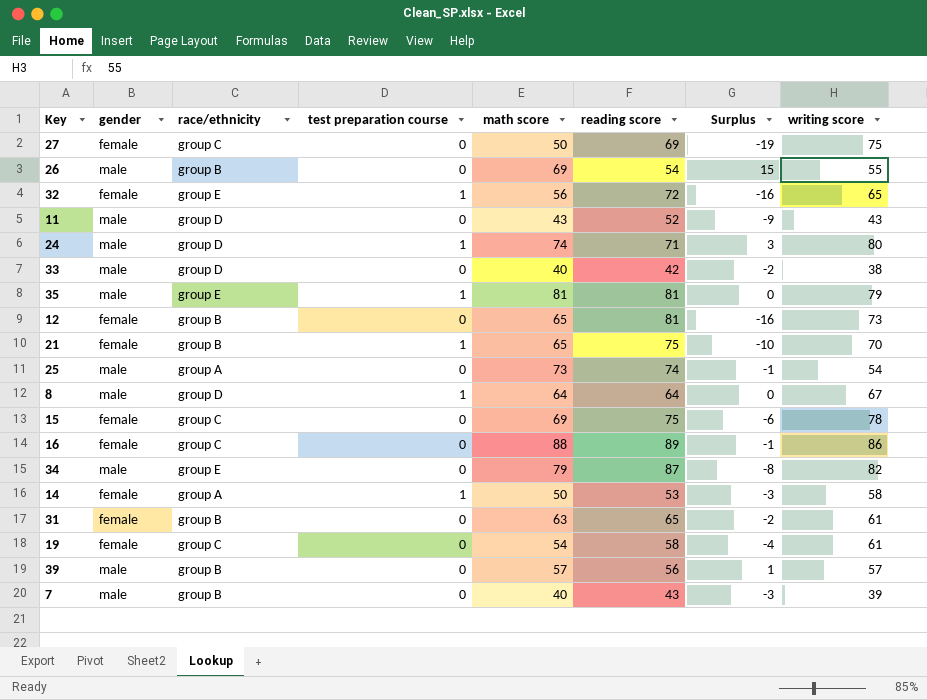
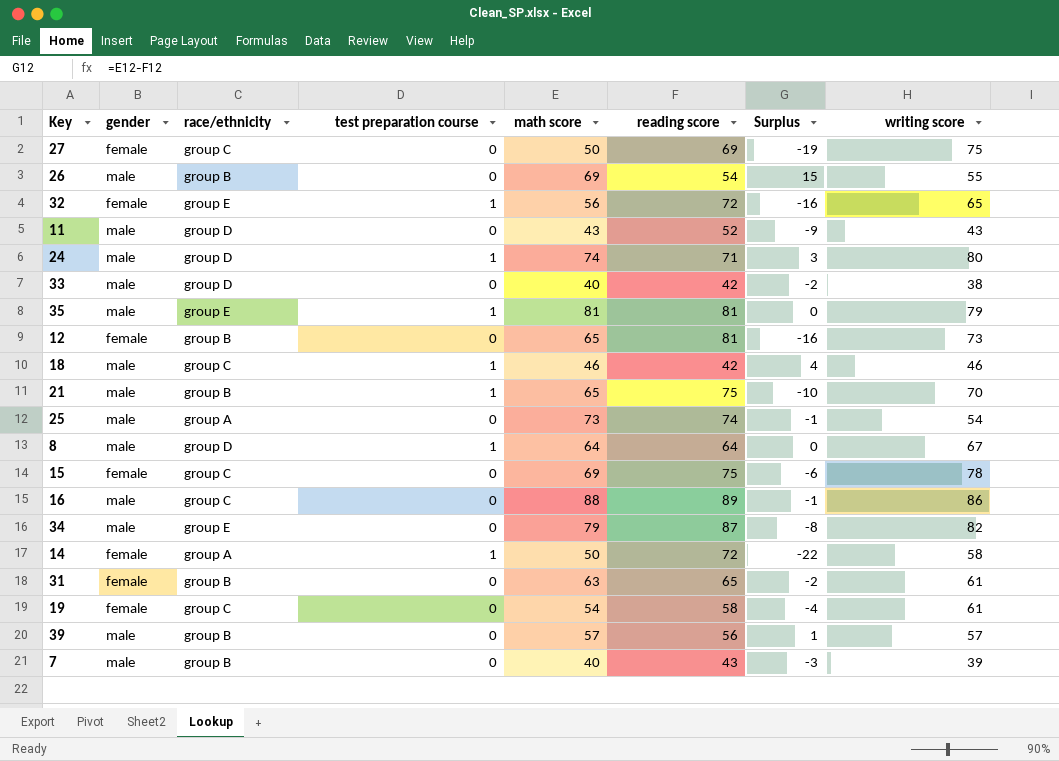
row 18: none -> male | group C | 1 | 46 | 42 | 4 | 46
21 | gender: female -> male
16 | gender: female -> male
14 | reading score: 53 -> 72
14 | Surplus: -3 -> -22

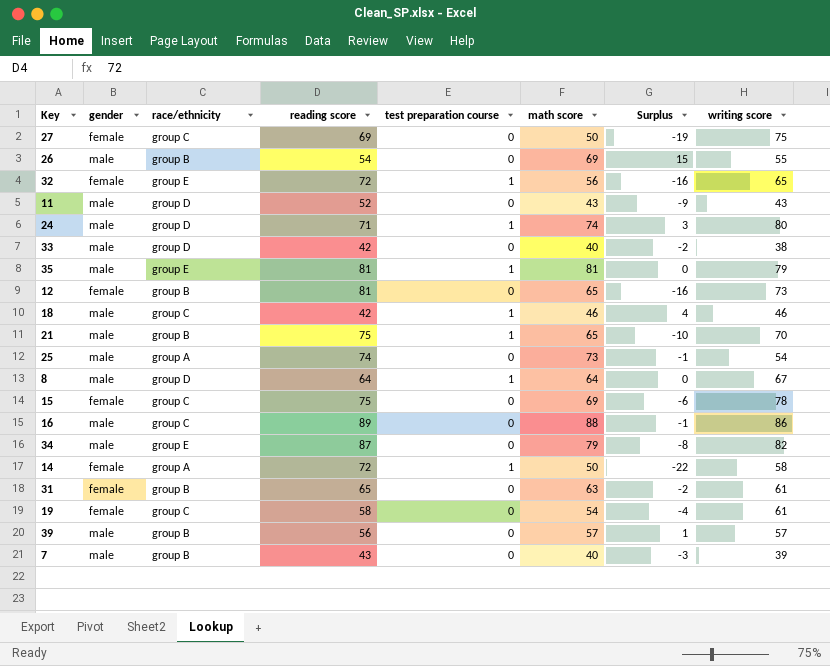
column reading score | position: 6 -> 4

